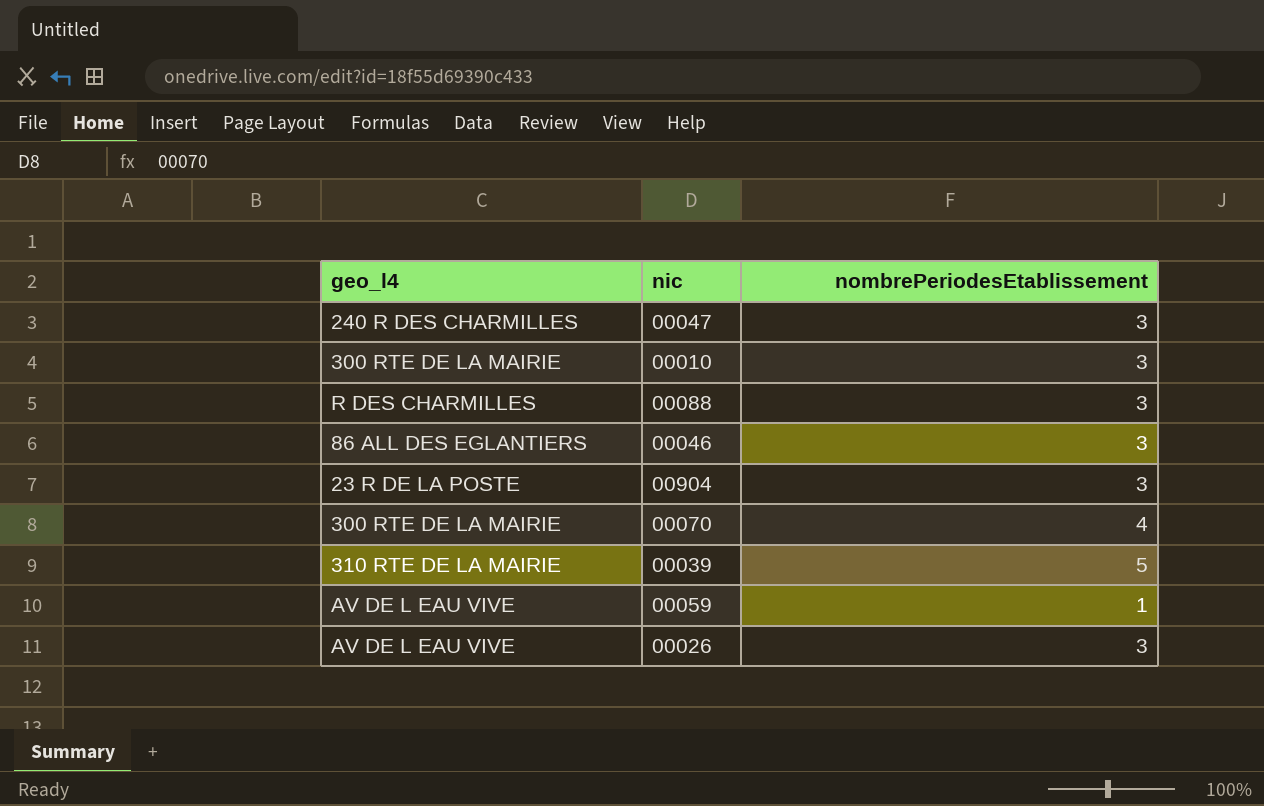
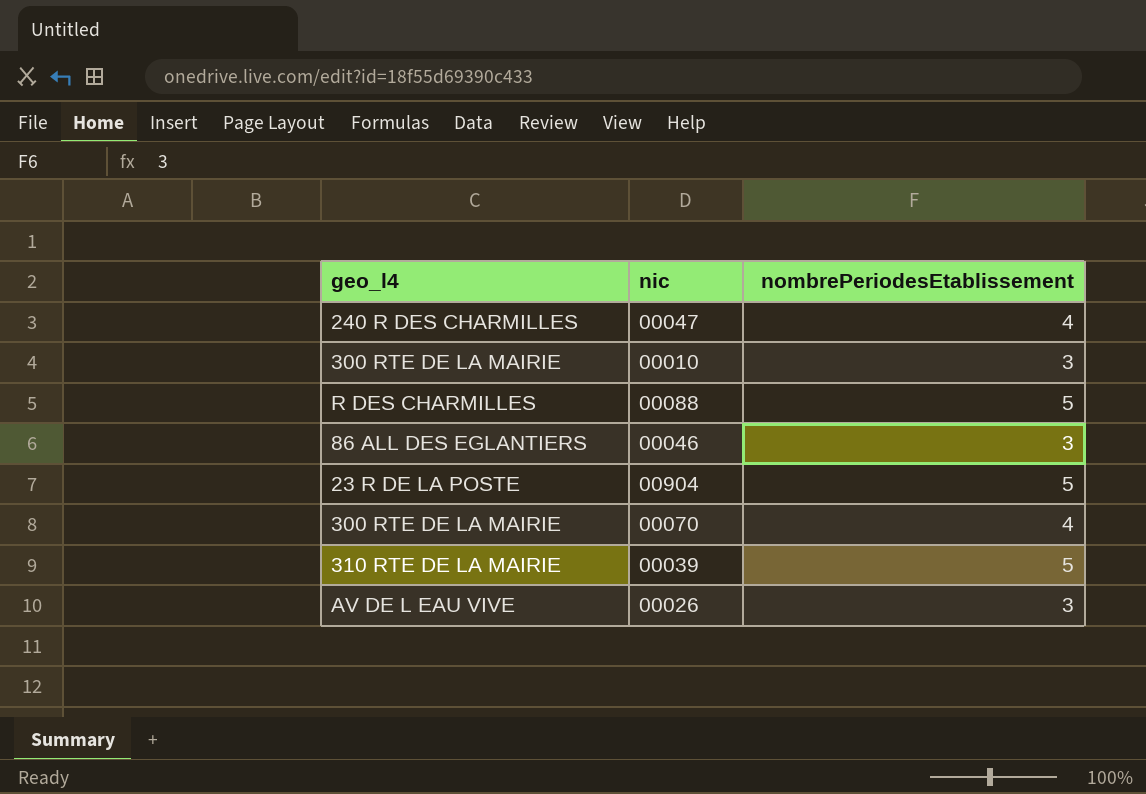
row 00059: AV DE L EAU VIVE | 1 -> none
00047 | nombrePeriodesEtablissement: 3 -> 4
00088 | nombrePeriodesEtablissement: 3 -> 5
00904 | nombrePeriodesEtablissement: 3 -> 5

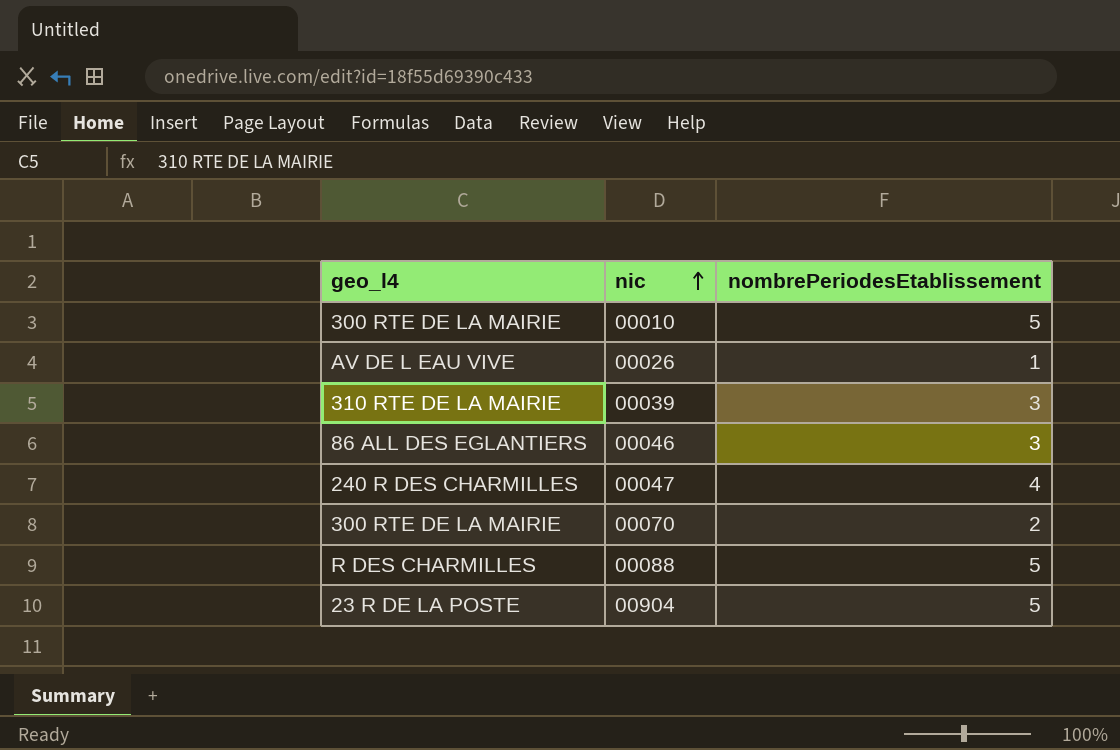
row order: none -> nic ascending
00010 | nombrePeriodesEtablissement: 3 -> 5
00026 | nombrePeriodesEtablissement: 3 -> 1
00039 | nombrePeriodesEtablissement: 5 -> 3
00070 | nombrePeriodesEtablissement: 4 -> 2

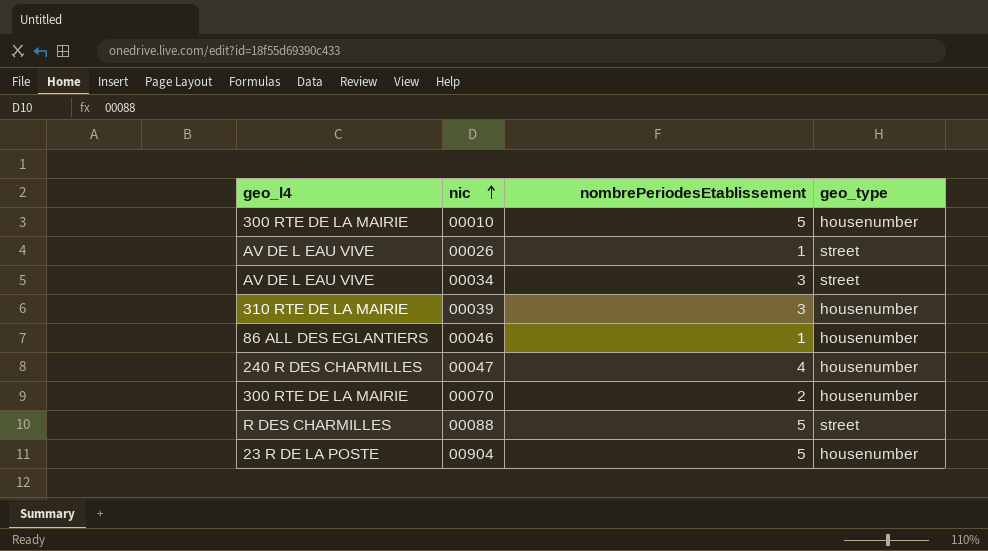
column geo_type | position: none -> 4
row 00034: none -> AV DE L EAU VIVE | 3 | street
00046 | nombrePeriodesEtablissement: 3 -> 1

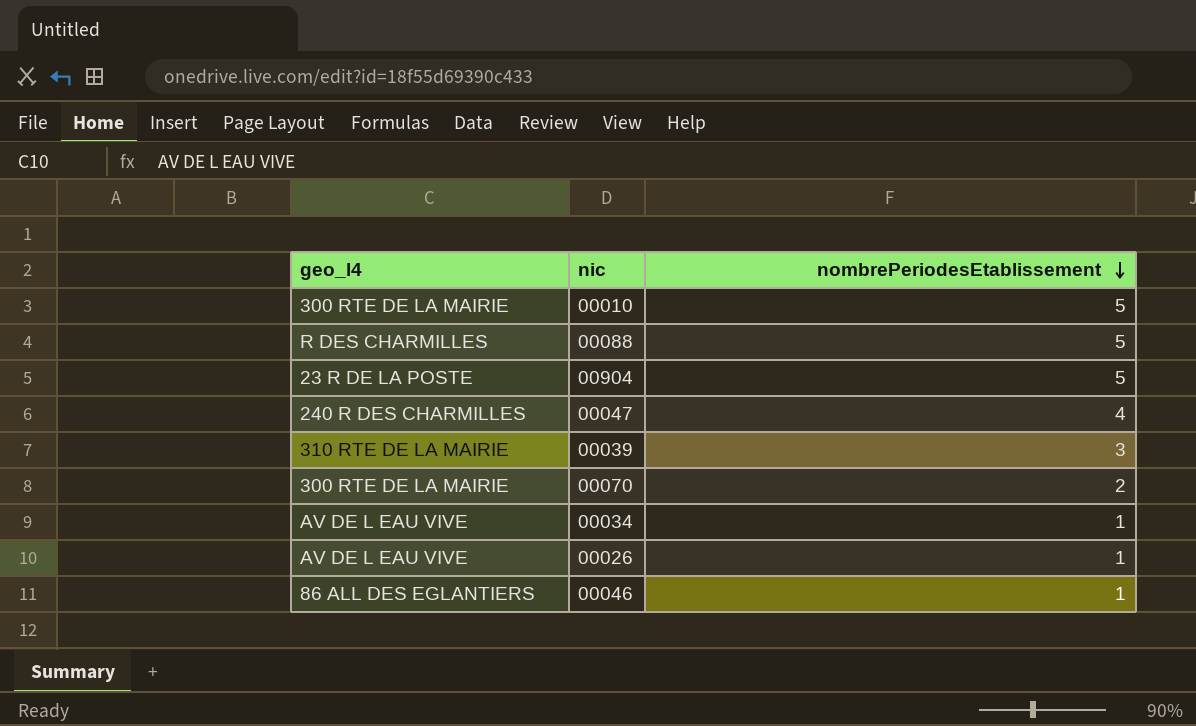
row order: nic ascending -> nombrePeriodesEtablissement descending
column geo_type | position: 4 -> none
00034 | nombrePeriodesEtablissement: 3 -> 1

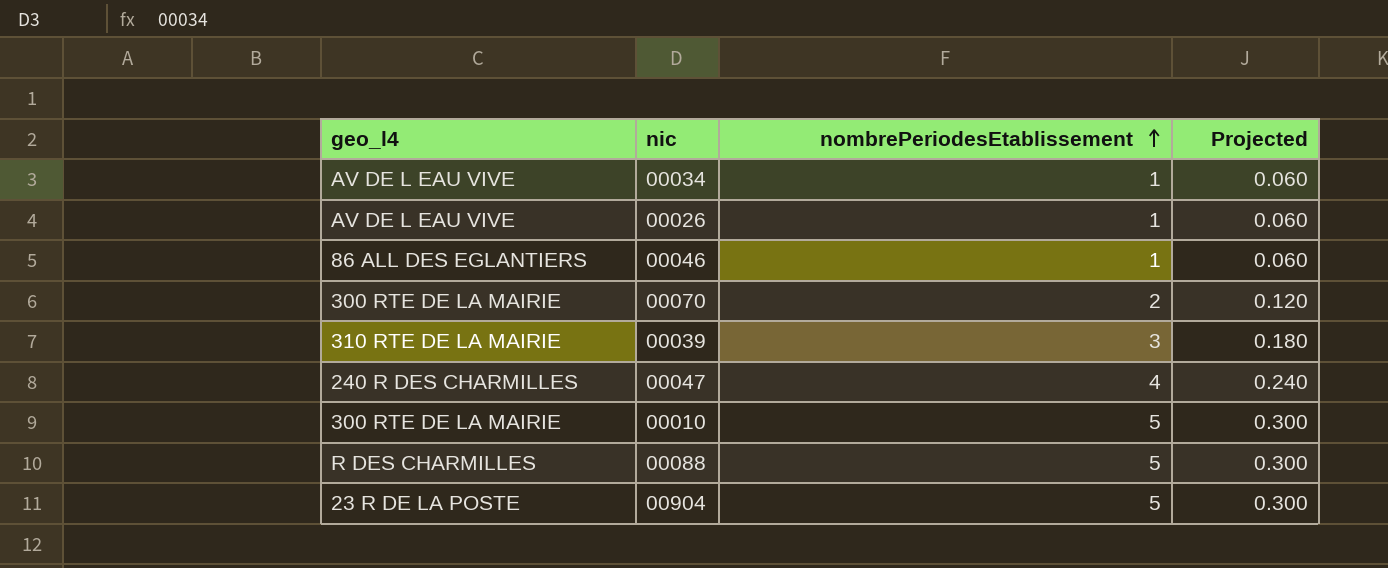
row order: nombrePeriodesEtablissement descending -> nombrePeriodesEtablissement ascending
column Projected | formula: none -> [nombrePeriodesEtablissement] * 0.06

